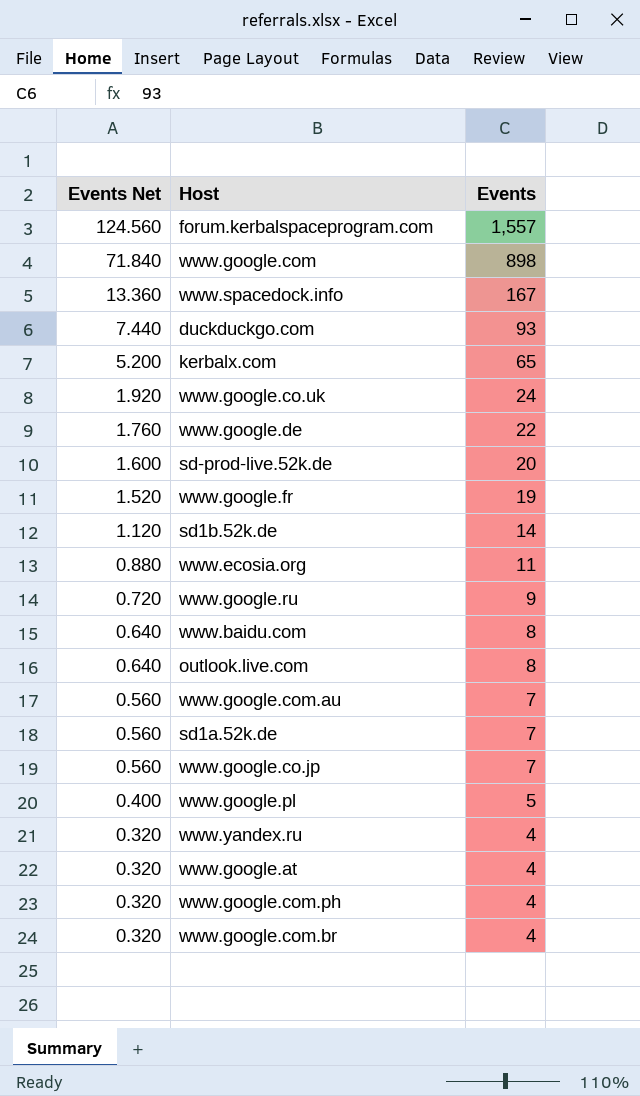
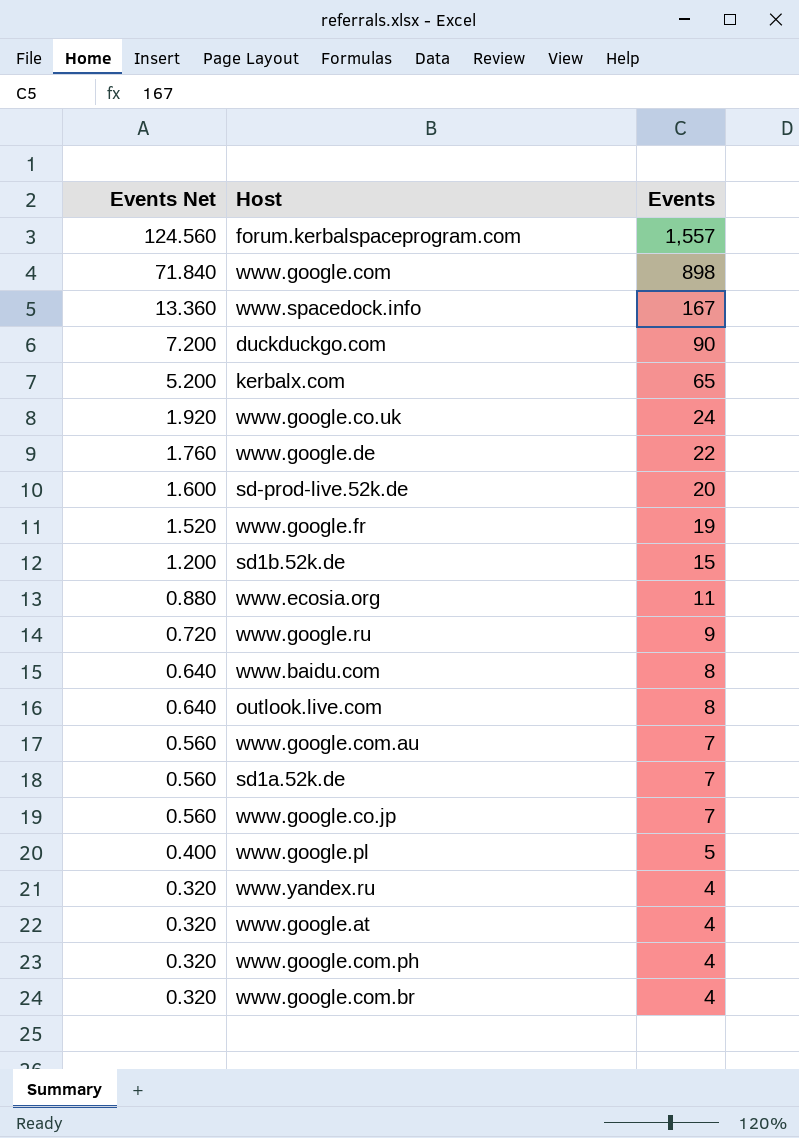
duckduckgo.com | Events Net: 7.440 -> 7.200
duckduckgo.com | Events: 93 -> 90
sd1b.52k.de | Events Net: 1.120 -> 1.200
sd1b.52k.de | Events: 14 -> 15

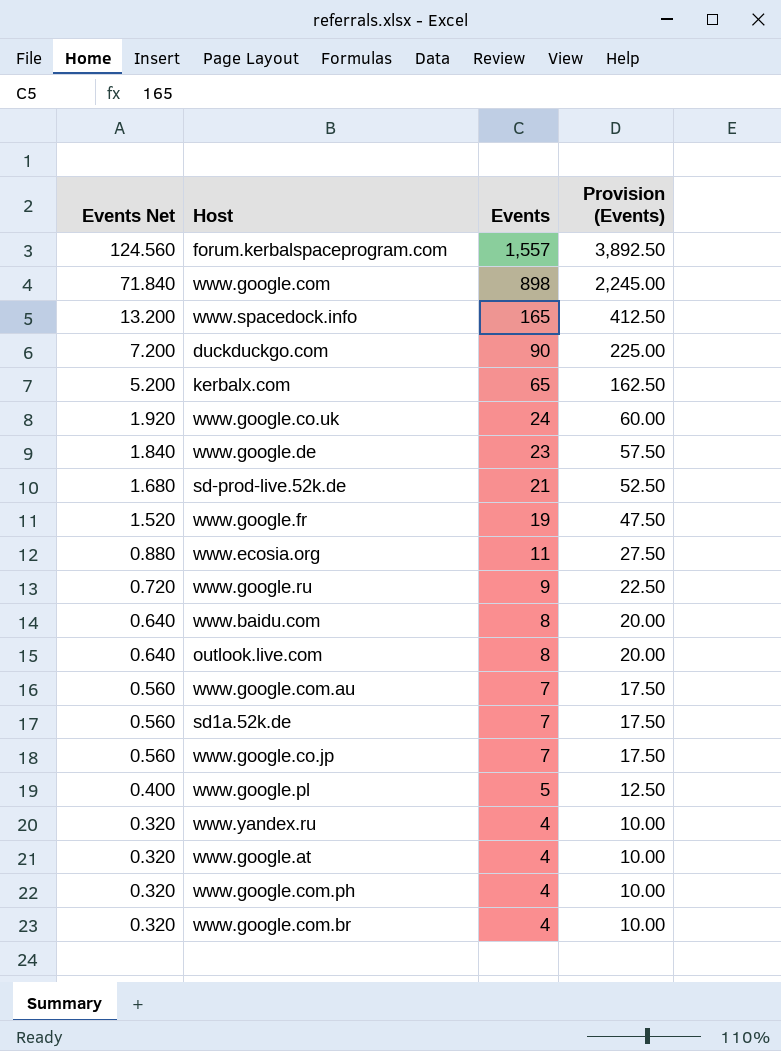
column Provision (Events) | formula: none -> [Events] * 2.5
row sd1b.52k.de: 1.200 | 15 -> none
www.spacedock.info | Events Net: 13.360 -> 13.200
www.spacedock.info | Events: 167 -> 165
www.google.de | Events Net: 1.760 -> 1.840
www.google.de | Events: 22 -> 23
sd-prod-live.52k.de | Events Net: 1.600 -> 1.680
sd-prod-live.52k.de | Events: 20 -> 21

